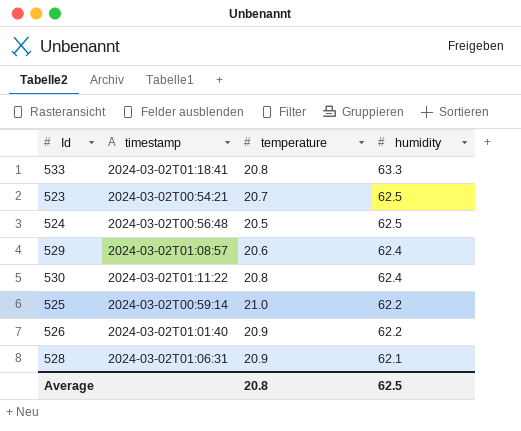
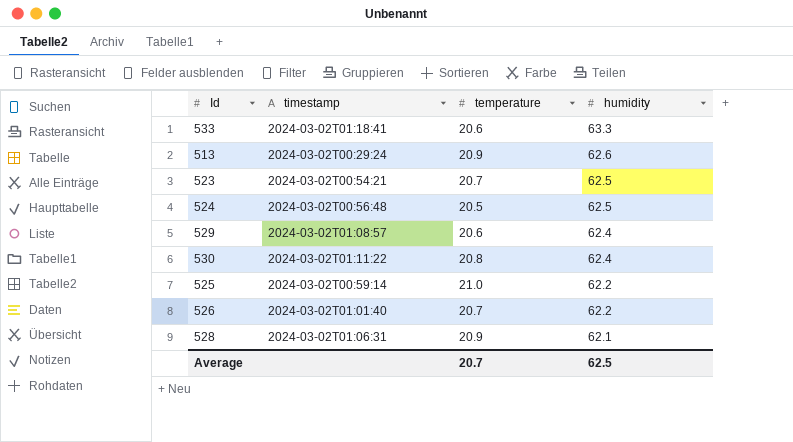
533 | temperature: 20.8 -> 20.6
row 513: none -> 2024-03-02T00:29:24 | 20.9 | 62.6
526 | temperature: 20.9 -> 20.7
Average | temperature: 20.8 -> 20.7

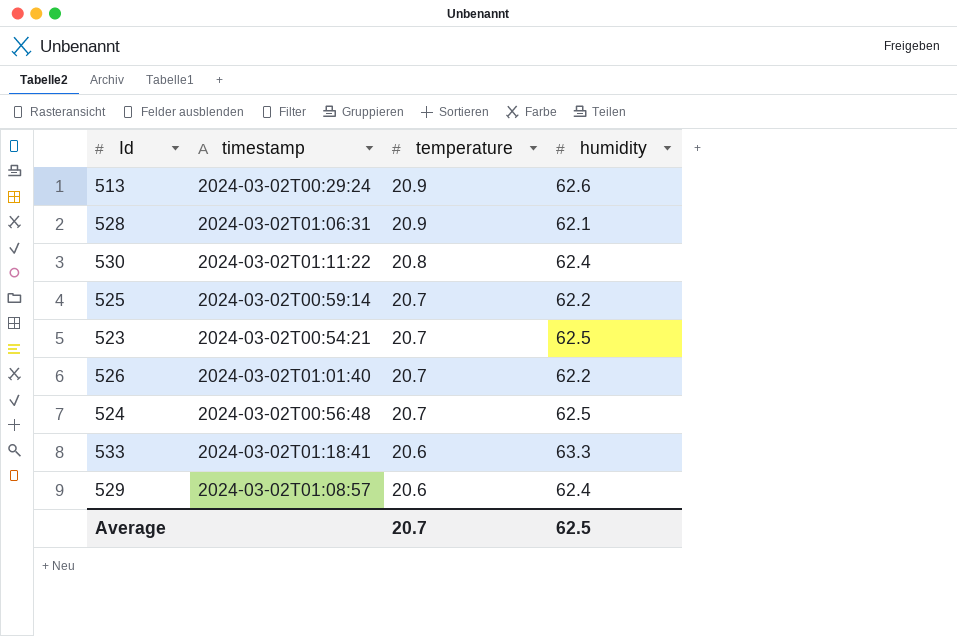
row order: humidity descending -> temperature descending
525 | temperature: 21.0 -> 20.7
524 | temperature: 20.5 -> 20.7

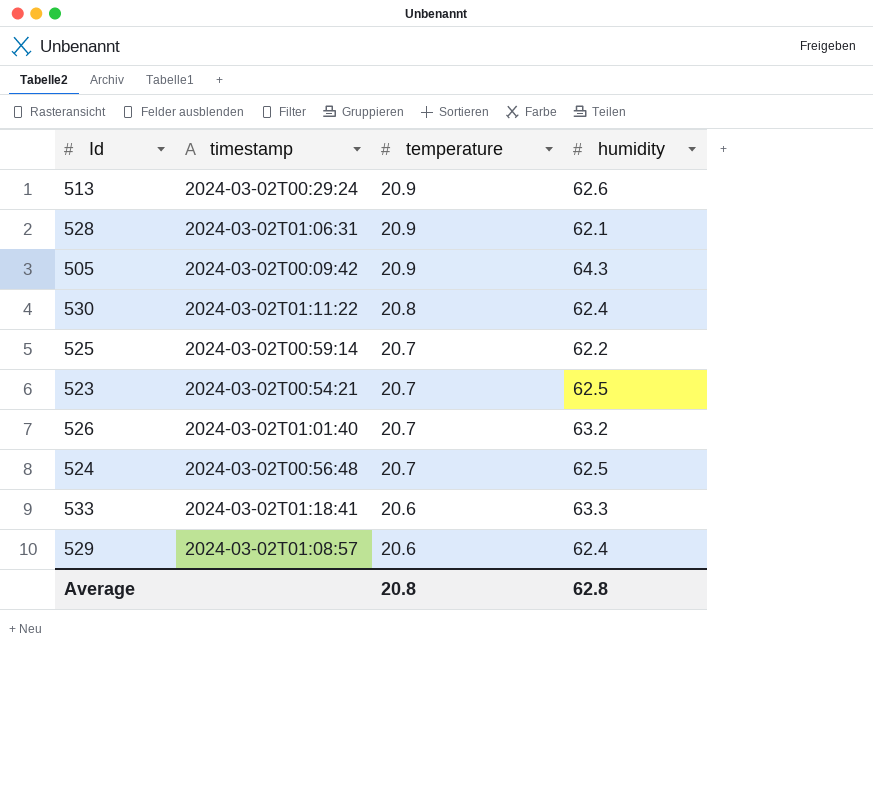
row 505: none -> 2024-03-02T00:09:42 | 20.9 | 64.3
526 | humidity: 62.2 -> 63.2
Average | temperature: 20.7 -> 20.8
Average | humidity: 62.5 -> 62.8

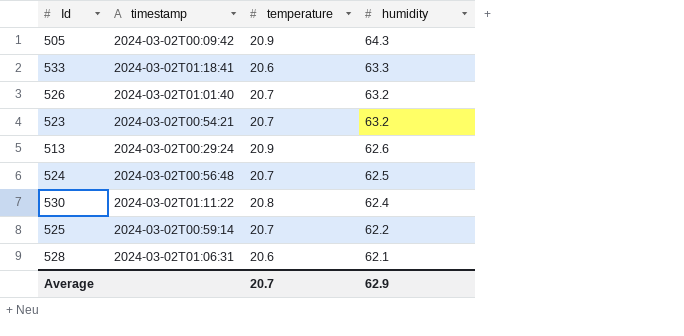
row order: temperature descending -> humidity descending
row 529: 2024-03-02T01:08:57 | 20.6 | 62.4 -> none
523 | humidity: 62.5 -> 63.2
528 | temperature: 20.9 -> 20.6
Average | temperature: 20.8 -> 20.7
Average | humidity: 62.8 -> 62.9

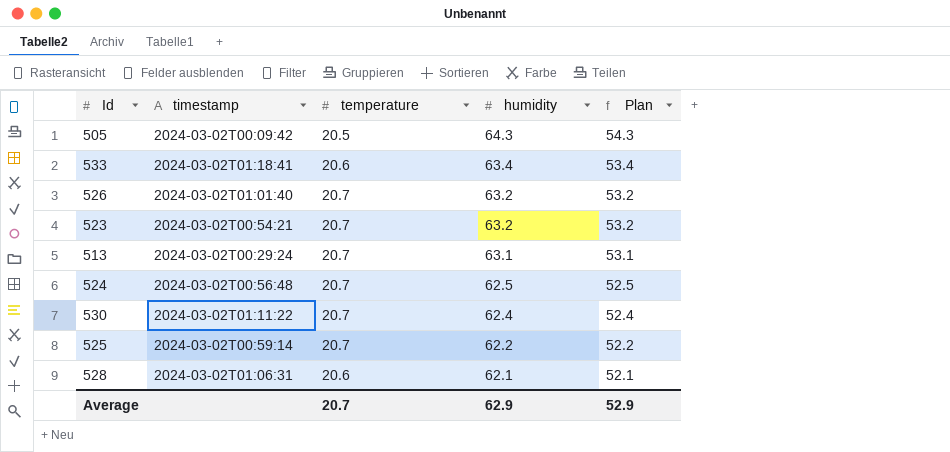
column Plan | formula: none -> [humidity] - 10
505 | temperature: 20.9 -> 20.5
533 | humidity: 63.3 -> 63.4
513 | temperature: 20.9 -> 20.7
513 | humidity: 62.6 -> 63.1
530 | temperature: 20.8 -> 20.7

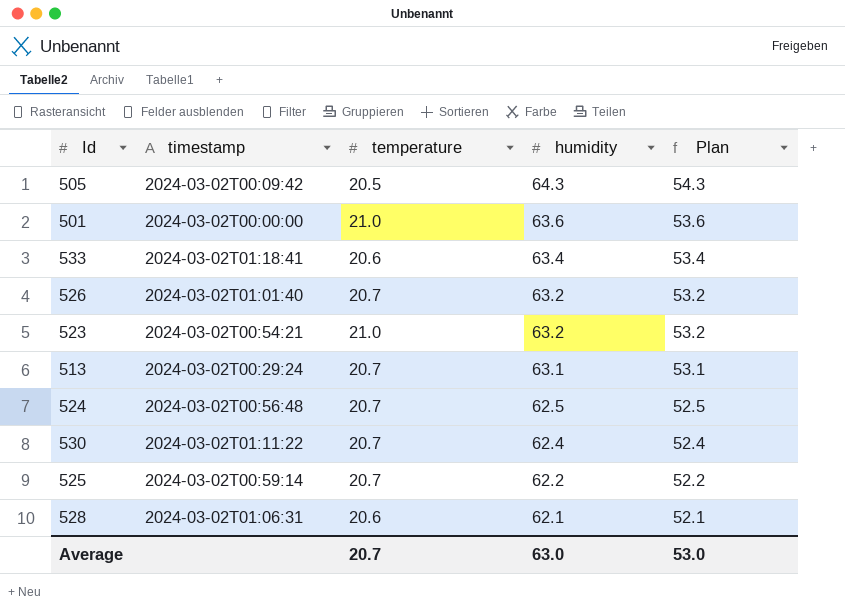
row 501: none -> 2024-03-02T00:00:00 | 21.0 | 63.6 | 53.6
523 | temperature: 20.7 -> 21.0
Average | humidity: 62.9 -> 63.0
Average | Plan: 52.9 -> 53.0

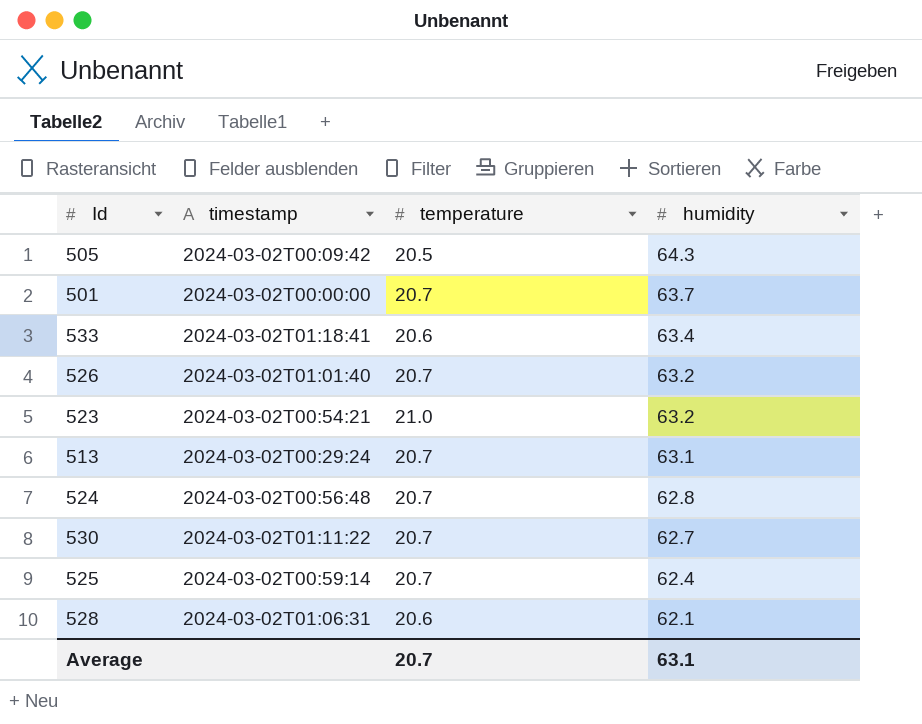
column Plan | formula: [humidity] - 10 -> none
501 | temperature: 21.0 -> 20.7
501 | humidity: 63.6 -> 63.7
524 | humidity: 62.5 -> 62.8
530 | humidity: 62.4 -> 62.7
525 | humidity: 62.2 -> 62.4
Average | humidity: 63.0 -> 63.1

